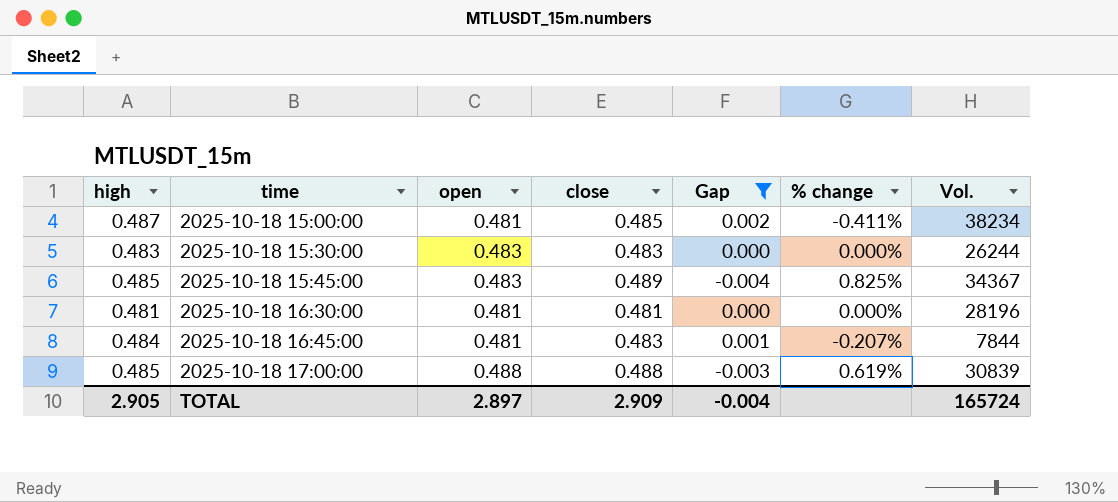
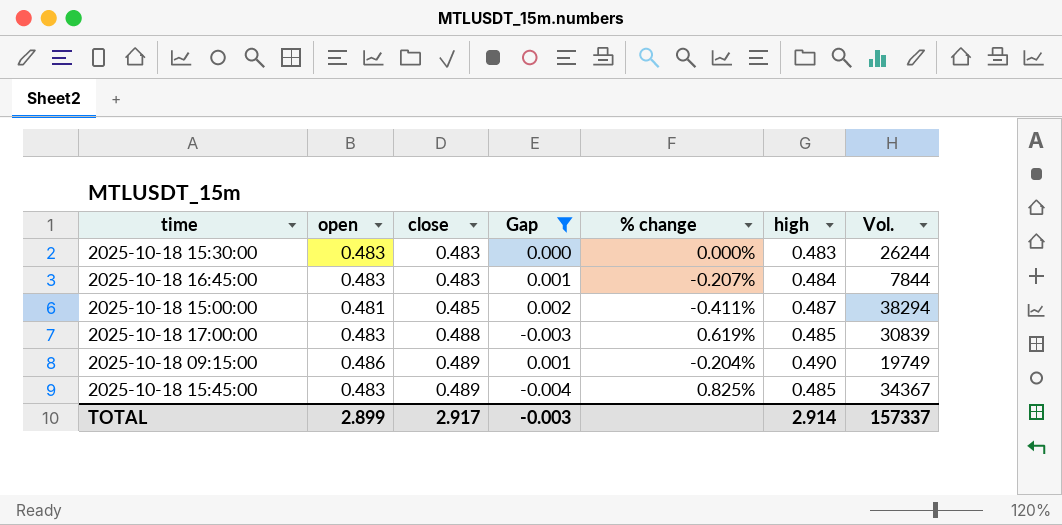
row order: time ascending -> close ascending
column high | position: 1 -> 6
row 2025-10-18 16:30:00: 0.481 | 0.481 | 0.481 | 0.000 | 0.000% | 28196 -> none
2025-10-18 16:45:00 | open: 0.481 -> 0.483
2025-10-18 15:00:00 | Vol.: 38234 -> 38294
2025-10-18 17:00:00 | open: 0.488 -> 0.483
row 2025-10-18 09:15:00: none -> 0.486 | 0.489 | 0.001 | -0.204% | 0.490 | 19749
TOTAL | open: 2.897 -> 2.899
TOTAL | close: 2.909 -> 2.917
TOTAL | Gap: -0.004 -> -0.003
TOTAL | high: 2.905 -> 2.914
TOTAL | Vol.: 165724 -> 157337

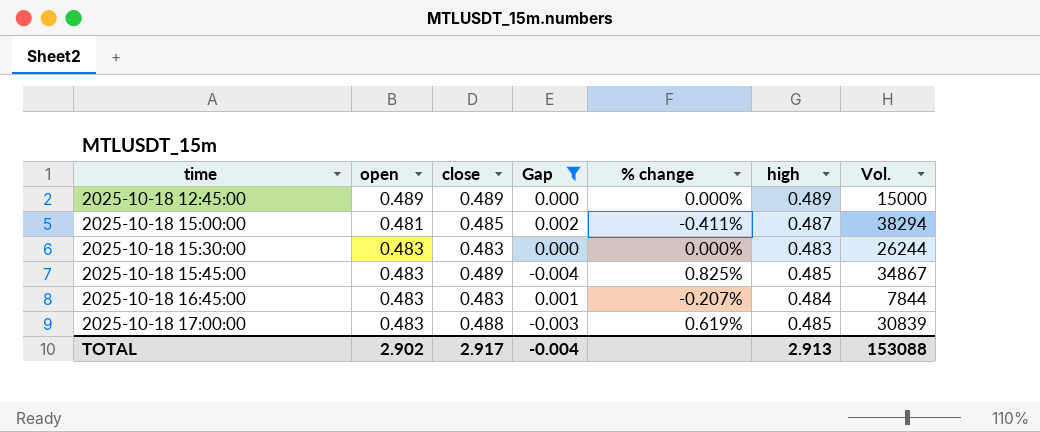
row order: close ascending -> time ascending
row 2025-10-18 09:15:00: 0.486 | 0.489 | 0.001 | -0.204% | 0.490 | 19749 -> none
row 2025-10-18 12:45:00: none -> 0.489 | 0.489 | 0.000 | 0.000% | 0.489 | 15000
2025-10-18 15:45:00 | Vol.: 34367 -> 34867
TOTAL | open: 2.899 -> 2.902
TOTAL | Gap: -0.003 -> -0.004
TOTAL | high: 2.914 -> 2.913
TOTAL | Vol.: 157337 -> 153088

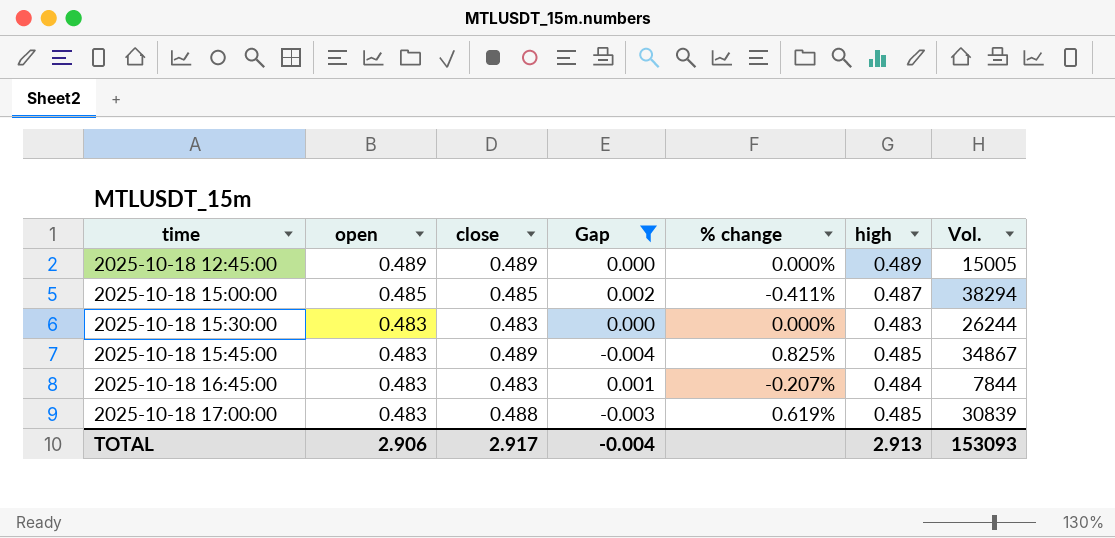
2025-10-18 12:45:00 | Vol.: 15000 -> 15005
2025-10-18 15:00:00 | open: 0.481 -> 0.485
TOTAL | open: 2.902 -> 2.906
TOTAL | Vol.: 153088 -> 153093

